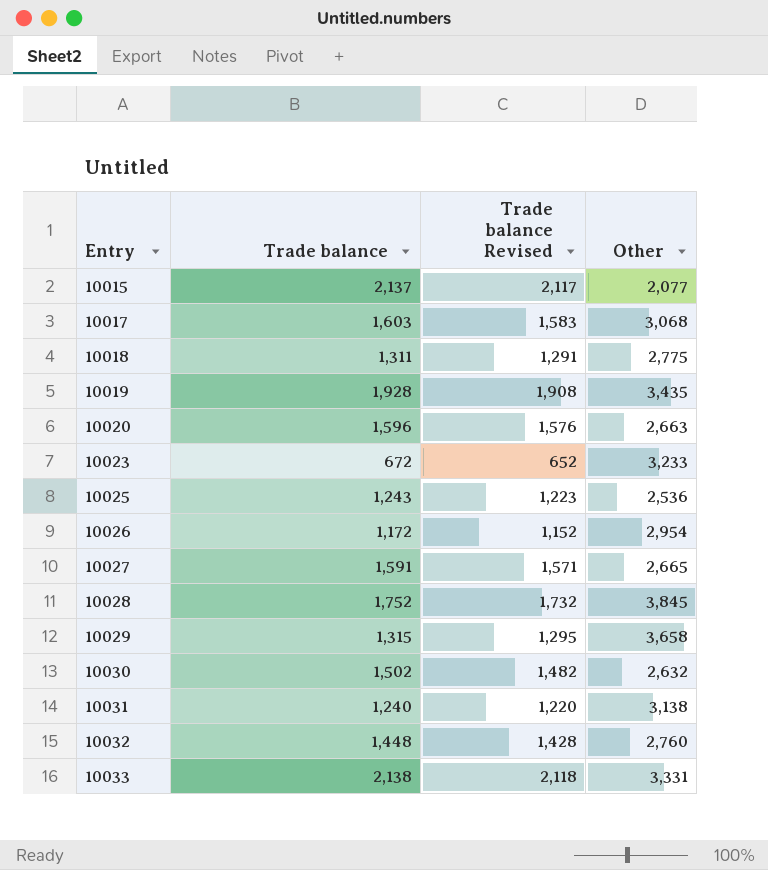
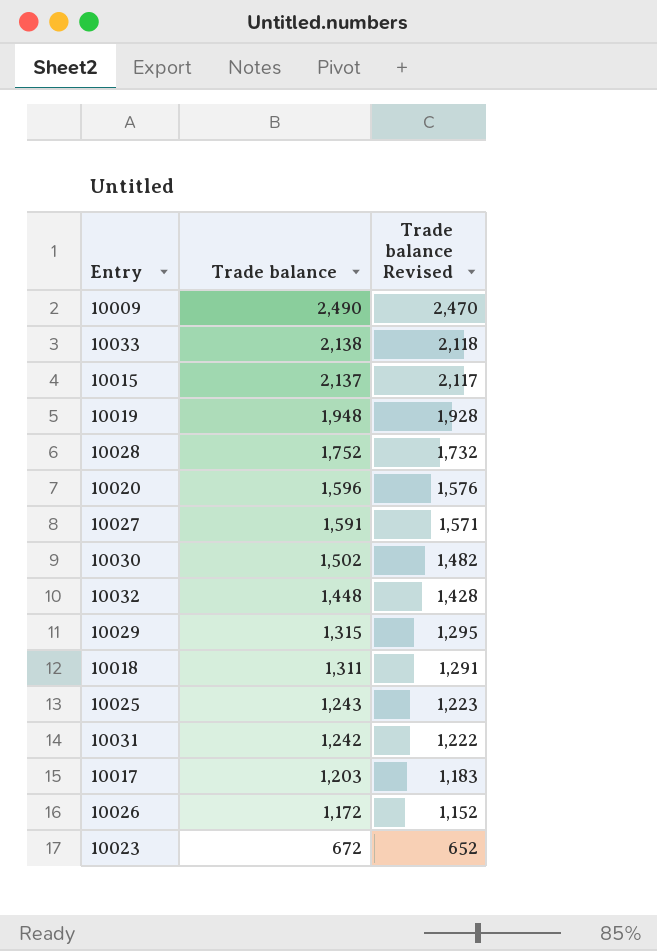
row order: Entry ascending -> Trade balance descending
column Other | position: 4 -> none
row 10009: none -> 2,490 | 2,470
10019 | Trade balance: 1,928 -> 1,948
10019 | Trade balance Revised: 1,908 -> 1,928
10031 | Trade balance: 1,240 -> 1,242
10031 | Trade balance Revised: 1,220 -> 1,222
10017 | Trade balance: 1,603 -> 1,203
10017 | Trade balance Revised: 1,583 -> 1,183

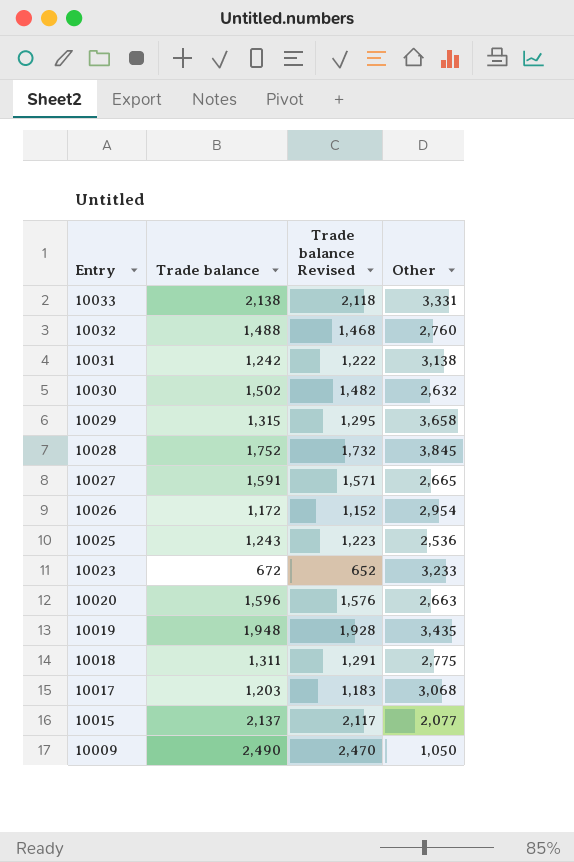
row order: Trade balance descending -> Entry descending
column Other | position: none -> 4
10032 | Trade balance: 1,448 -> 1,488
10032 | Trade balance Revised: 1,428 -> 1,468

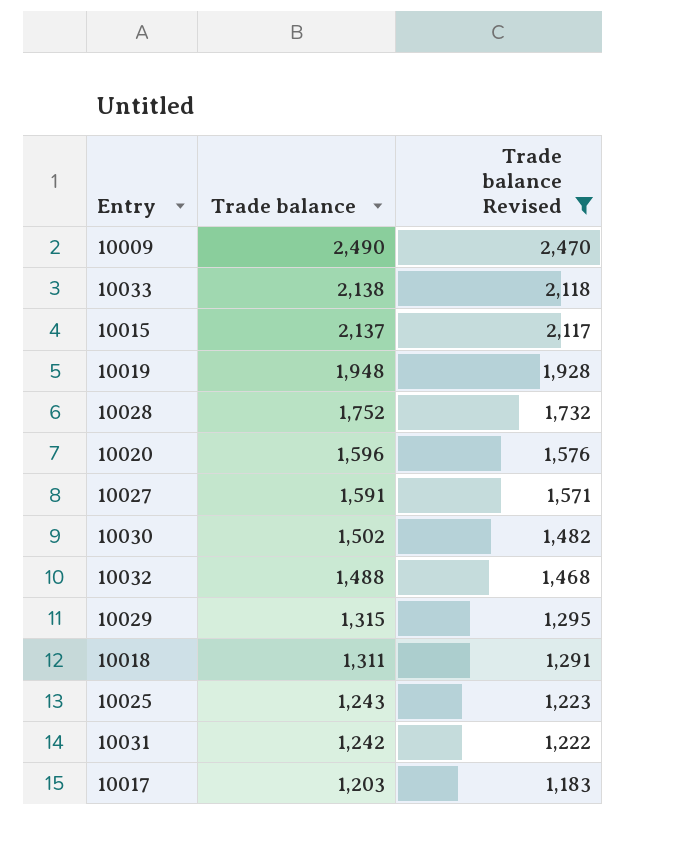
filter: none -> Trade balance Revised >= 1,183
row order: Entry descending -> Trade balance descending
column Other | position: 4 -> none

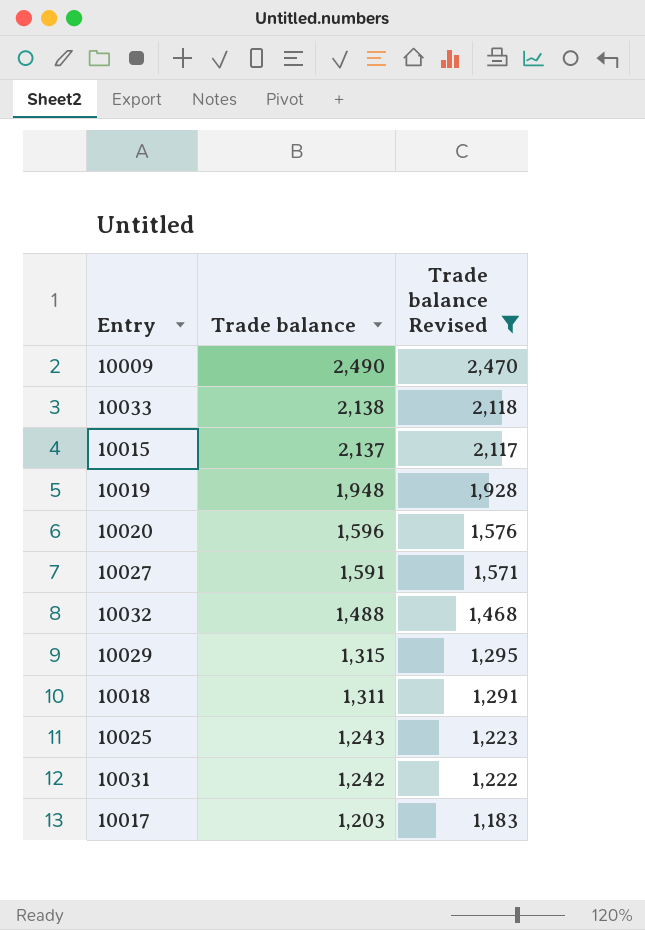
row 10028: 1,752 | 1,732 -> none
row 10030: 1,502 | 1,482 -> none

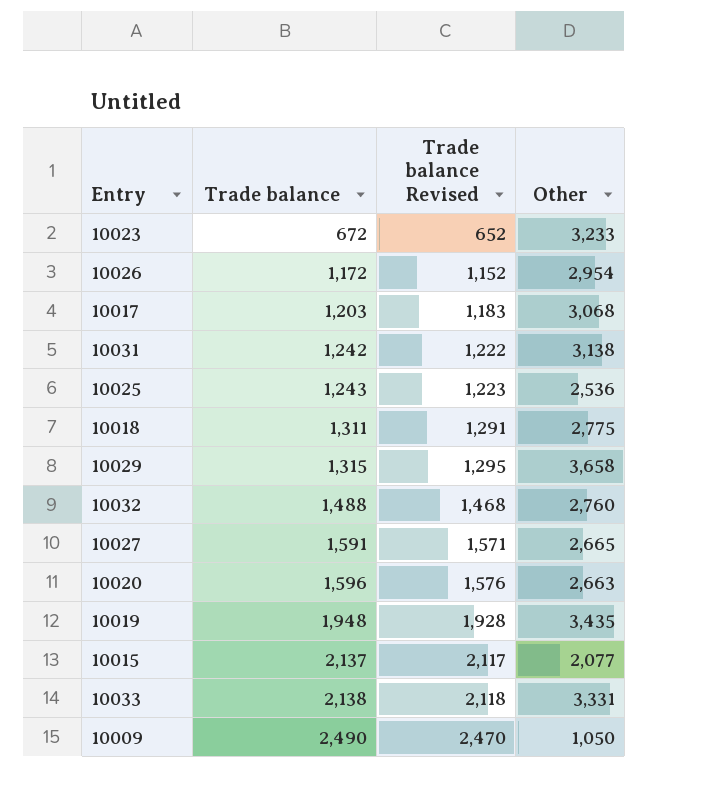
filter: Trade balance Revised >= 1,183 -> none
row order: Trade balance descending -> Trade balance ascending
column Other | position: none -> 4

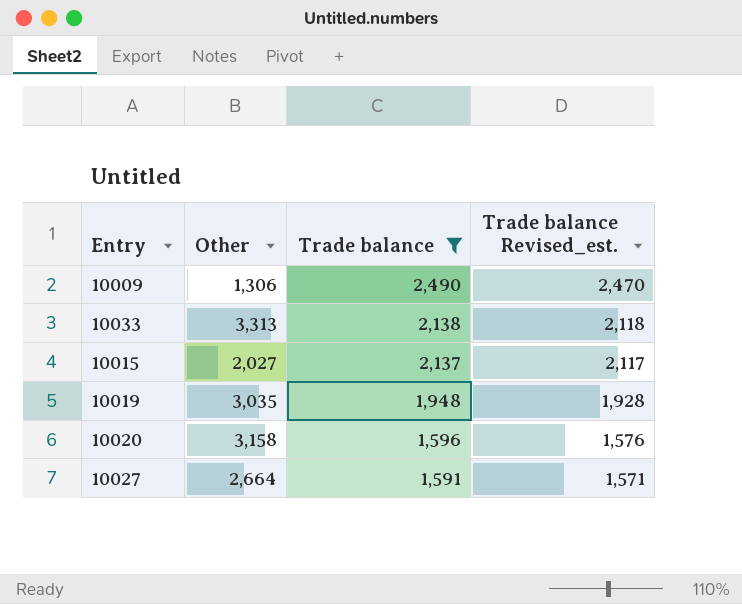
filter: none -> Trade balance >= 1,591
row order: Trade balance ascending -> Trade balance descending
column Other | position: 4 -> 2
column name: Trade balance Revised -> Trade balance Revised_est.
10009 | Other: 1,050 -> 1,306
10033 | Other: 3,331 -> 3,313
10015 | Other: 2,077 -> 2,027
10019 | Other: 3,435 -> 3,035
10020 | Other: 2,663 -> 3,158
10027 | Other: 2,665 -> 2,664

